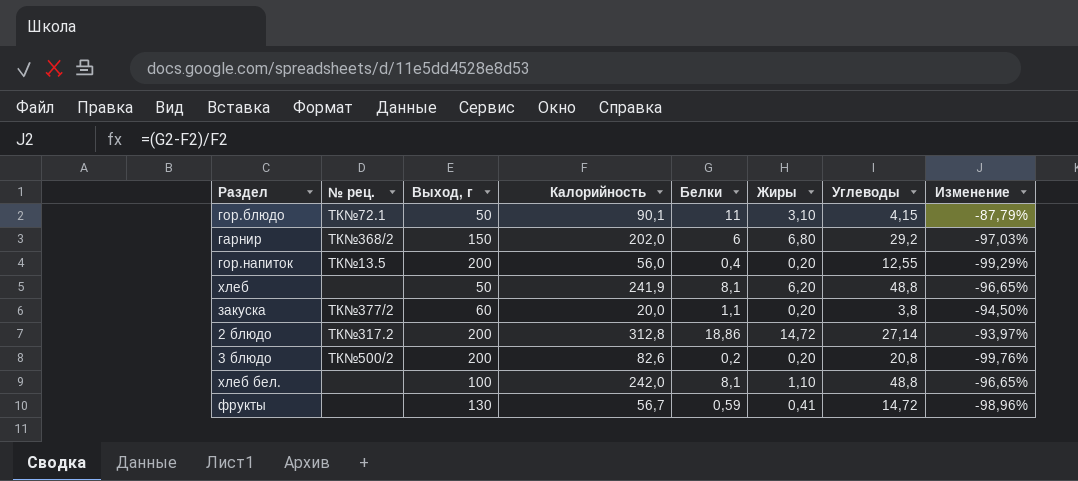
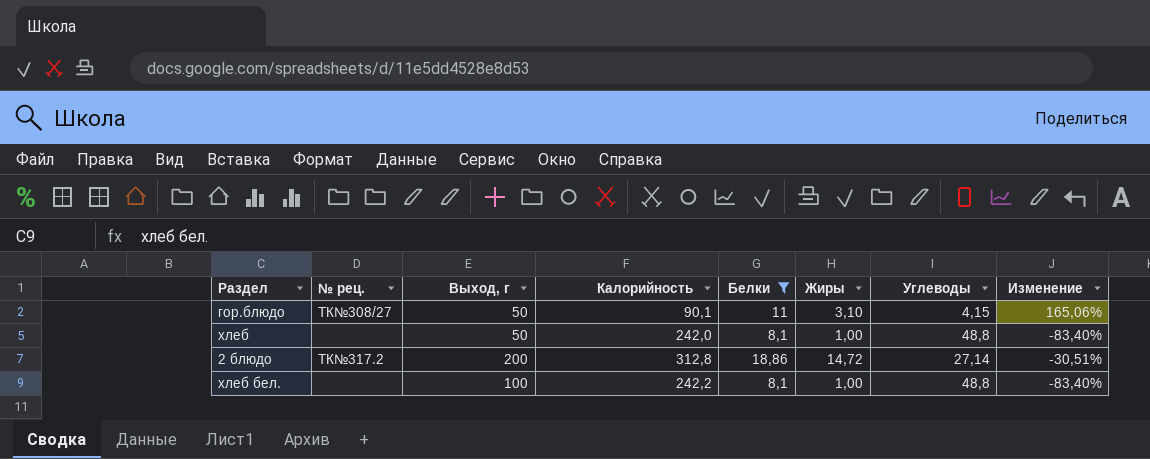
filter: none -> Белки >= 8,1
column Изменение | formula: ([Белки] - [Калорийность]) / [Калорийность] -> ([Белки] - [Углеводы]) / [Углеводы]
гор.блюдо | № рец.: ТК№72.1 -> ТК№308/27
хлеб | Калорийность: 241,9 -> 242,0
хлеб | Жиры: 6,20 -> 1,00
хлеб бел. | Калорийность: 242,0 -> 242,2
хлеб бел. | Жиры: 1,10 -> 1,00

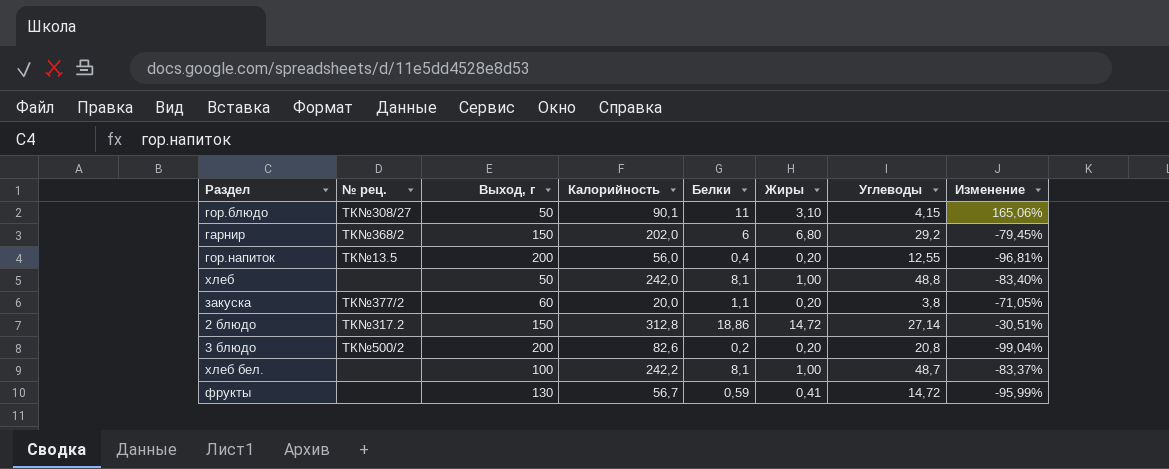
filter: Белки >= 8,1 -> none
2 блюдо | Выход, г: 200 -> 150
хлеб бел. | Углеводы: 48,8 -> 48,7
хлеб бел. | Изменение: -83,40% -> -83,37%

